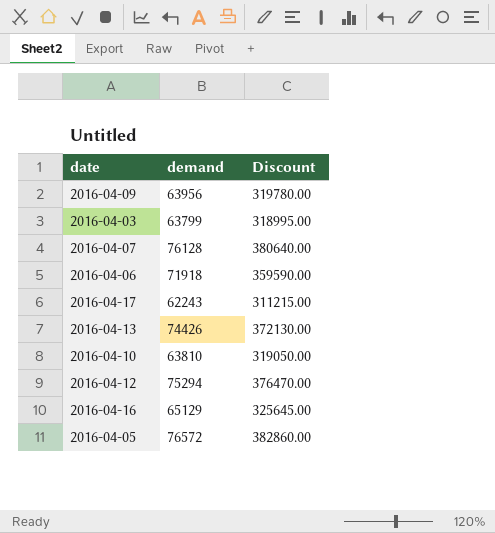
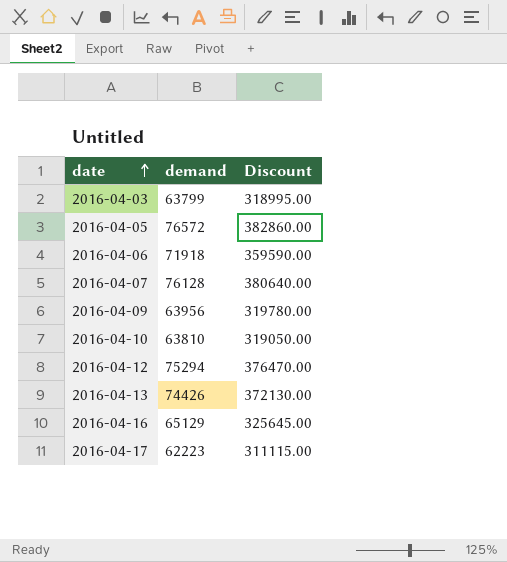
row order: none -> date ascending
2016-04-17 | demand: 62243 -> 62223
2016-04-17 | Discount: 311215.00 -> 311115.00

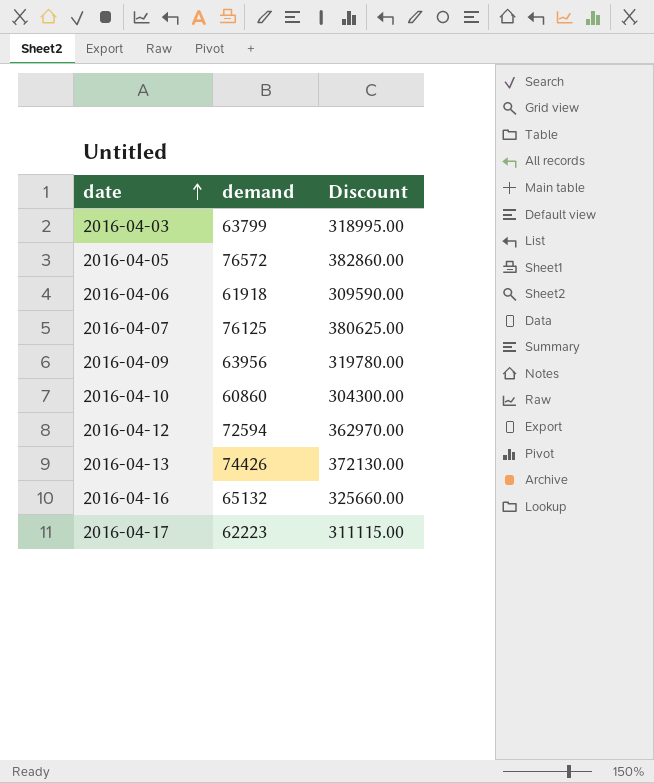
2016-04-06 | demand: 71918 -> 61918
2016-04-06 | Discount: 359590.00 -> 309590.00
2016-04-07 | demand: 76128 -> 76125
2016-04-07 | Discount: 380640.00 -> 380625.00
2016-04-10 | demand: 63810 -> 60860
2016-04-10 | Discount: 319050.00 -> 304300.00
2016-04-12 | demand: 75294 -> 72594
2016-04-12 | Discount: 376470.00 -> 362970.00
2016-04-16 | demand: 65129 -> 65132
2016-04-16 | Discount: 325645.00 -> 325660.00

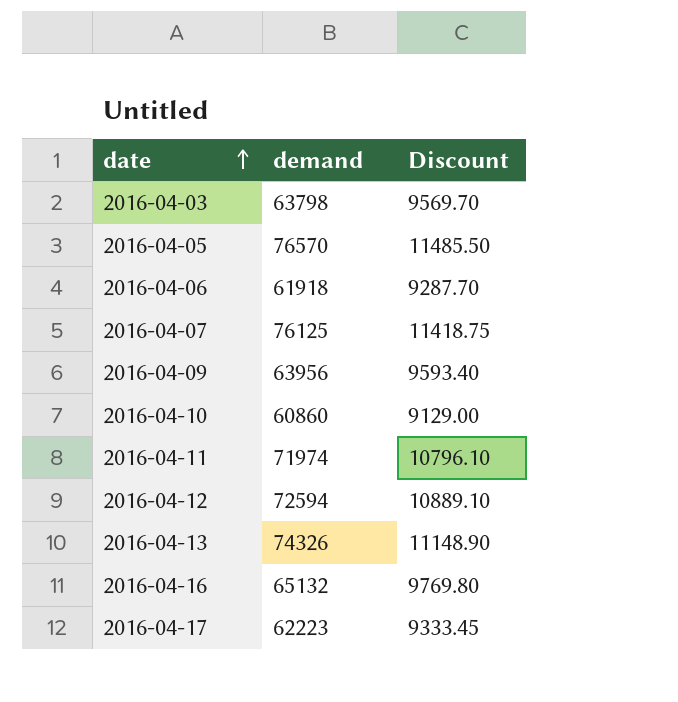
column Discount | formula: [demand] * 5 -> [demand] * 0.15
2016-04-03 | demand: 63799 -> 63798
2016-04-05 | demand: 76572 -> 76570
row 2016-04-11: none -> 71974 | 10796.10
2016-04-13 | demand: 74426 -> 74326

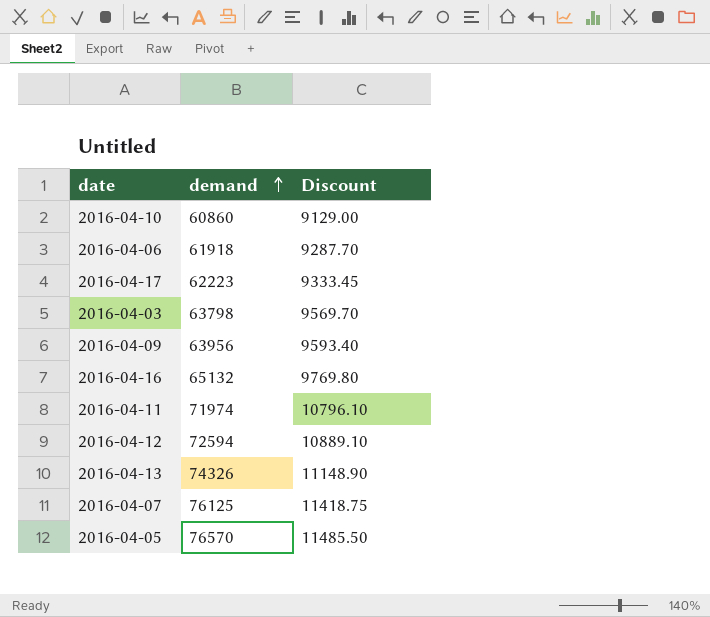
row order: date ascending -> demand ascending

